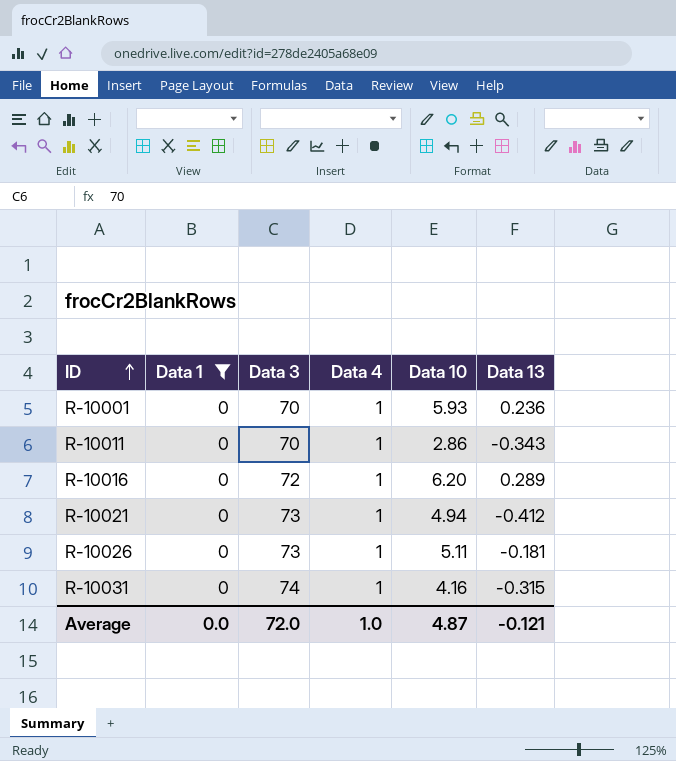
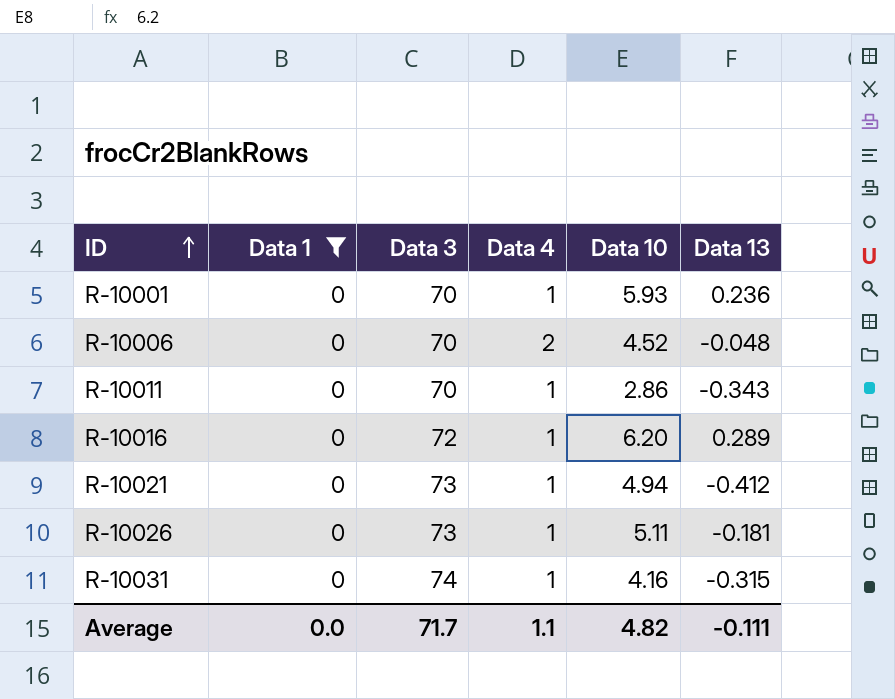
row R-10006: none -> 0 | 70 | 2 | 4.52 | -0.048
Average | Data 3: 72.0 -> 71.7
Average | Data 4: 1.0 -> 1.1
Average | Data 10: 4.87 -> 4.82
Average | Data 13: -0.121 -> -0.111

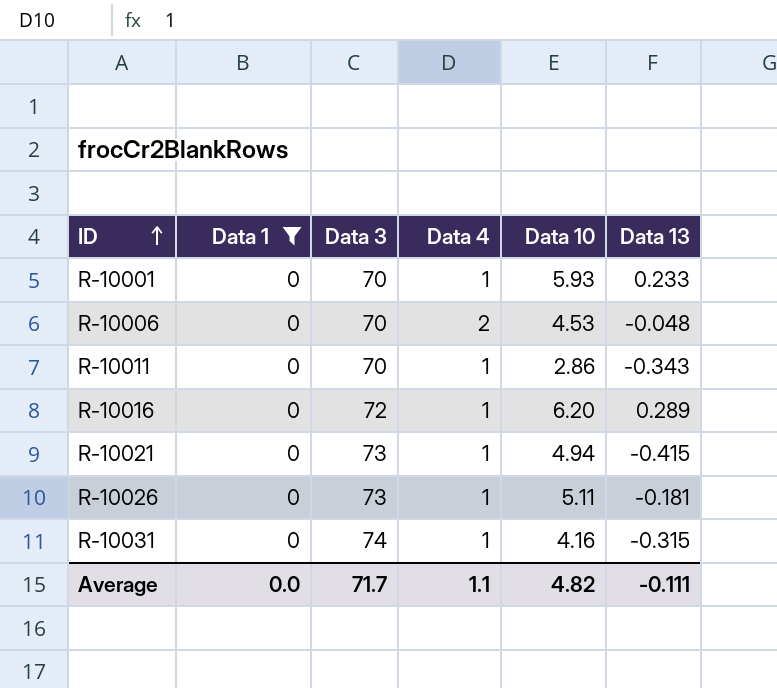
R-10001 | Data 13: 0.236 -> 0.233
R-10006 | Data 10: 4.52 -> 4.53
R-10021 | Data 13: -0.412 -> -0.415

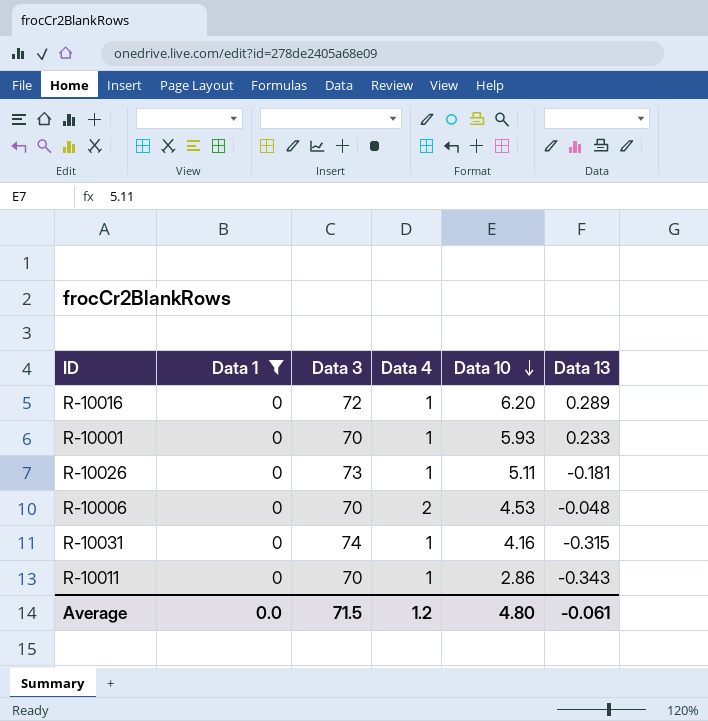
row order: ID ascending -> Data 10 descending
row R-10021: 0 | 73 | 1 | 4.94 | -0.415 -> none
Average | Data 3: 71.7 -> 71.5
Average | Data 4: 1.1 -> 1.2
Average | Data 10: 4.82 -> 4.80
Average | Data 13: -0.111 -> -0.061

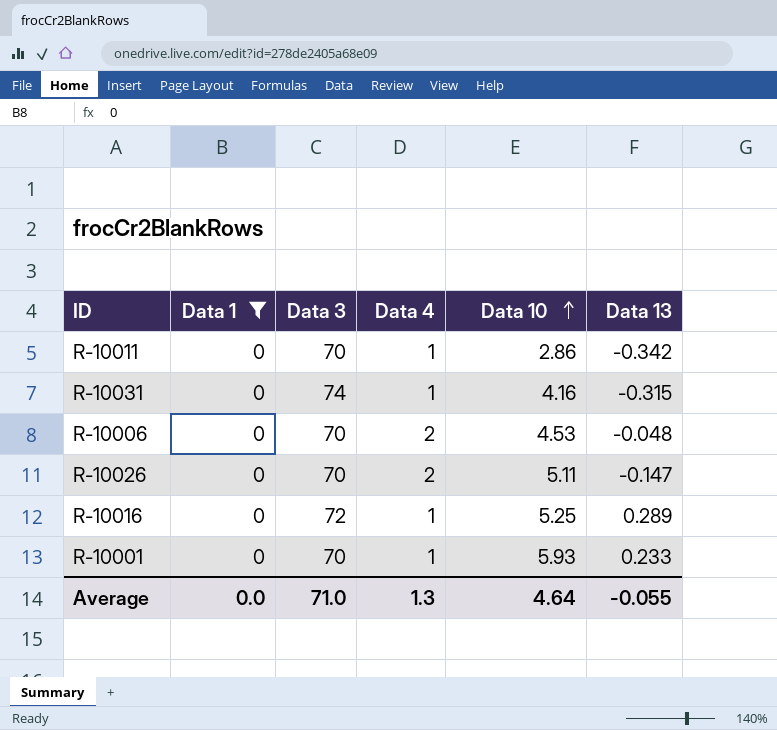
row order: Data 10 descending -> Data 10 ascending
R-10011 | Data 13: -0.343 -> -0.342
R-10026 | Data 3: 73 -> 70
R-10026 | Data 4: 1 -> 2
R-10026 | Data 13: -0.181 -> -0.147
R-10016 | Data 10: 6.20 -> 5.25
Average | Data 3: 71.5 -> 71.0
Average | Data 4: 1.2 -> 1.3
Average | Data 10: 4.80 -> 4.64
Average | Data 13: -0.061 -> -0.055

